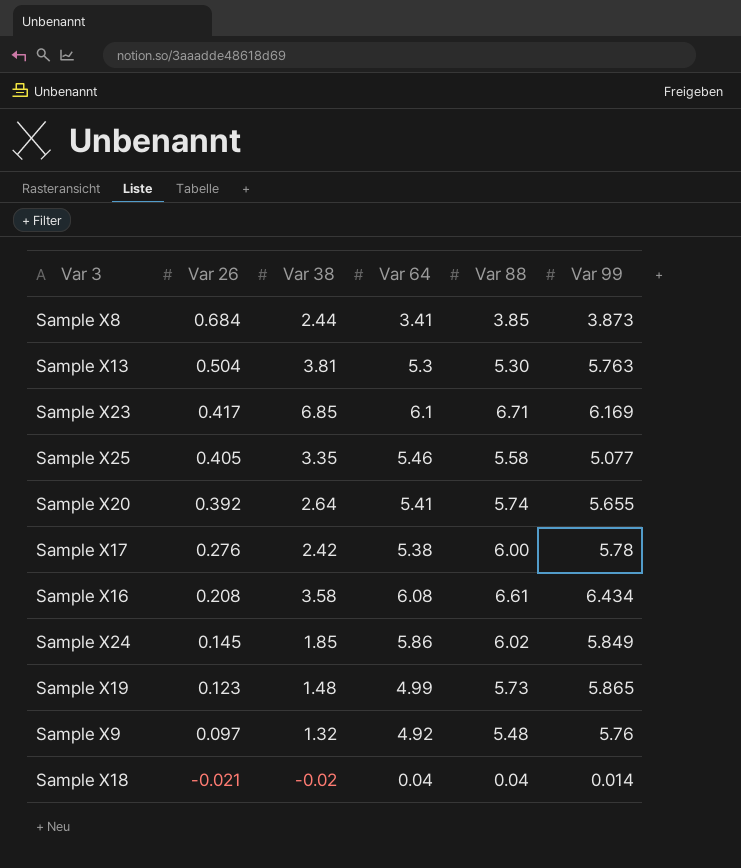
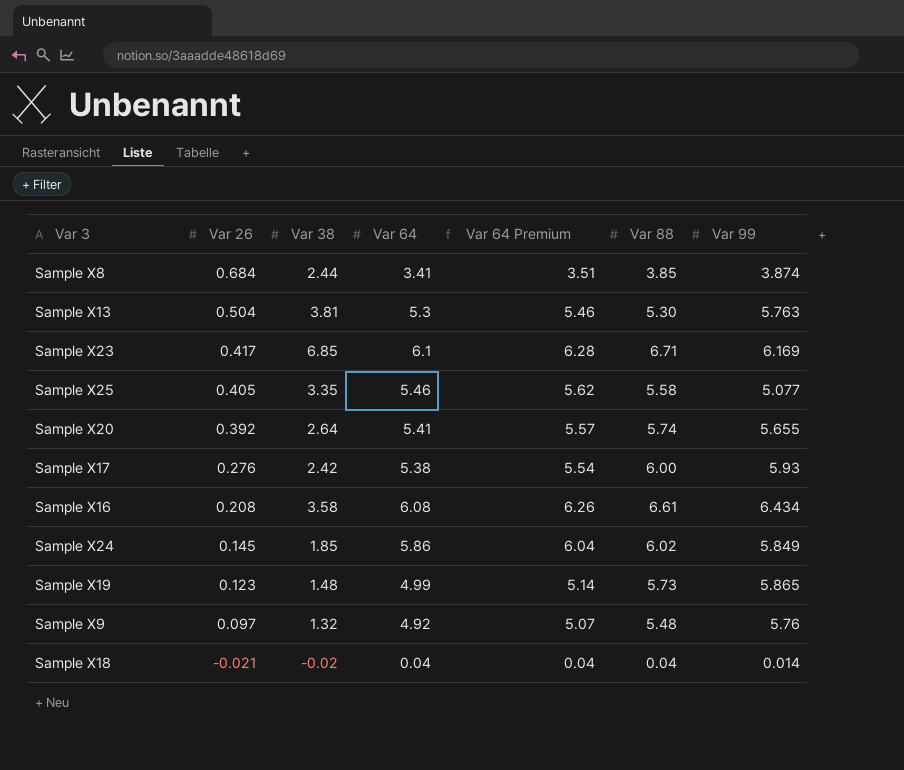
column Var 64 Premium | formula: none -> [Var 64] * 1.03
Sample X8 | Var 99: 3.873 -> 3.874
Sample X17 | Var 99: 5.78 -> 5.93

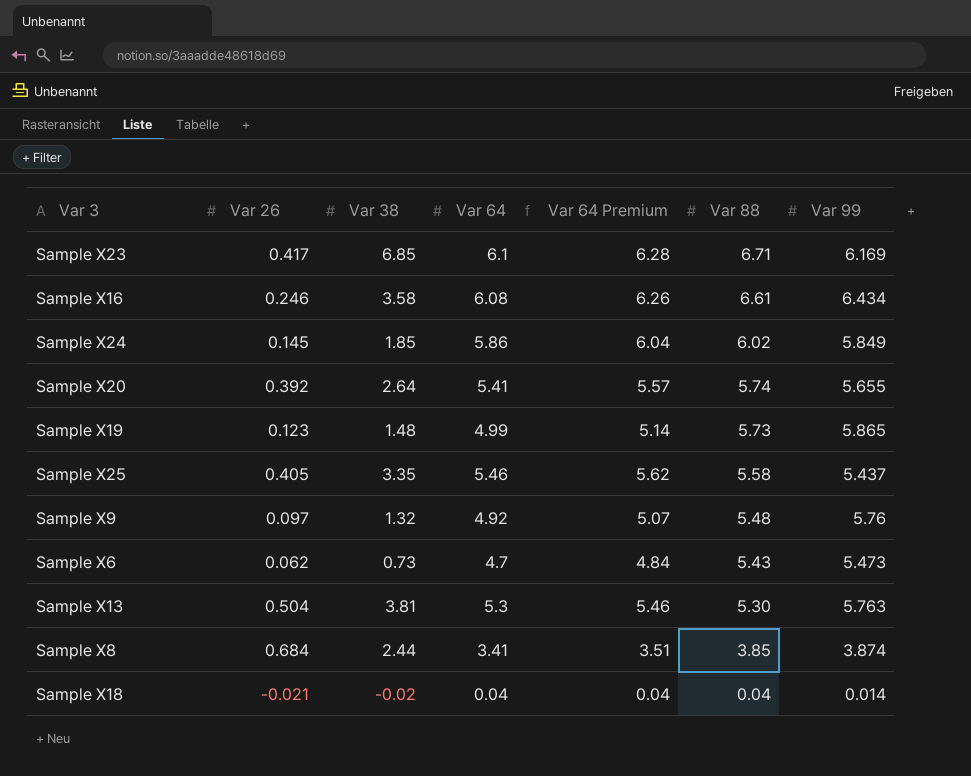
row order: Var 26 descending -> Var 88 descending
row Sample X17: 0.276 | 2.42 | 5.38 | 5.54 | 6.00 | 5.93 -> none
Sample X16 | Var 26: 0.208 -> 0.246
Sample X25 | Var 99: 5.077 -> 5.437
row Sample X6: none -> 0.062 | 0.73 | 4.7 | 4.84 | 5.43 | 5.473

